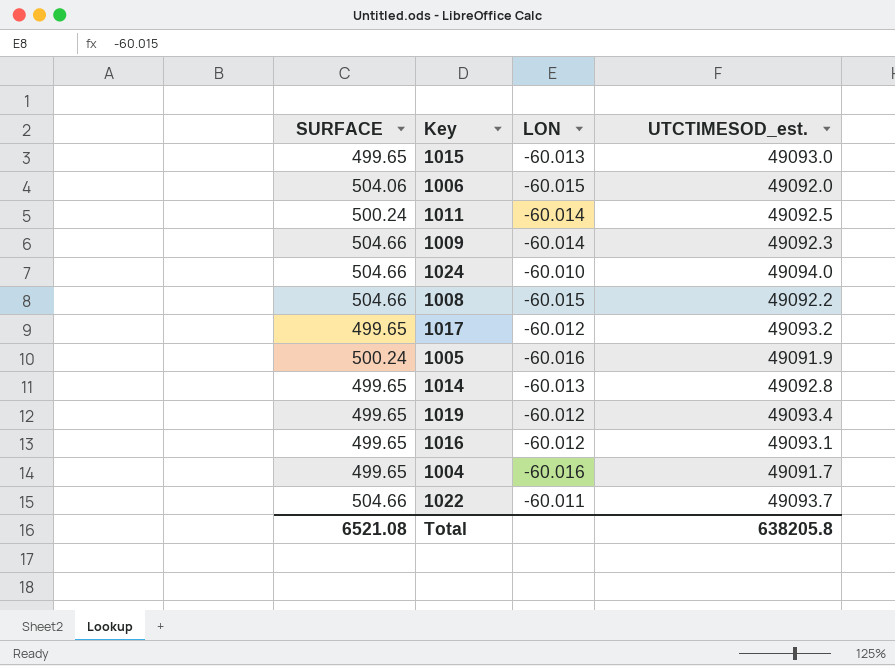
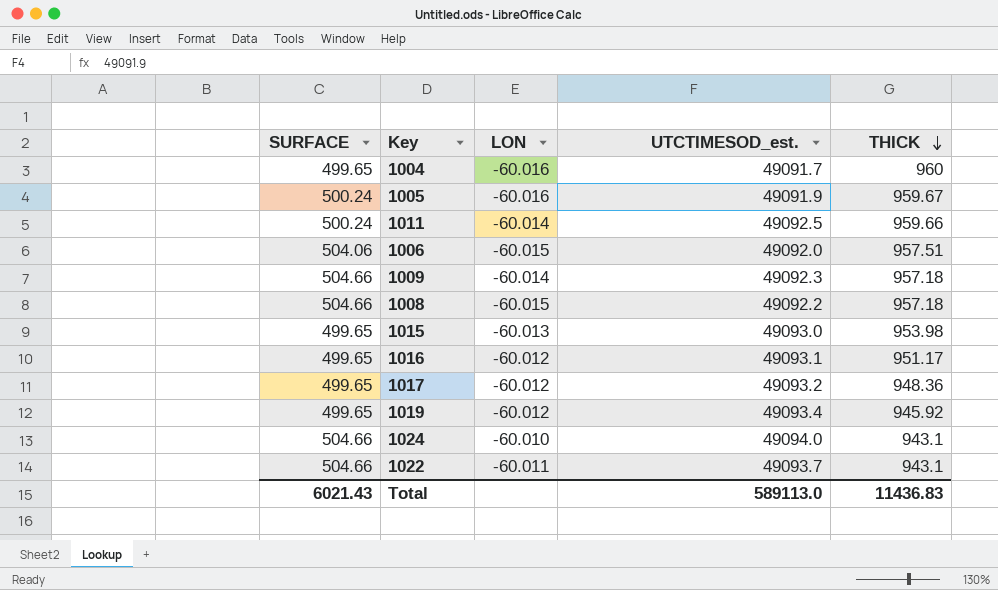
row order: none -> THICK descending
column THICK | position: none -> 5
row 1014: 499.65 | -60.013 | 49092.8 -> none
Total | SURFACE: 6521.08 -> 6021.43
Total | UTCTIMESOD_est.: 638205.8 -> 589113.0

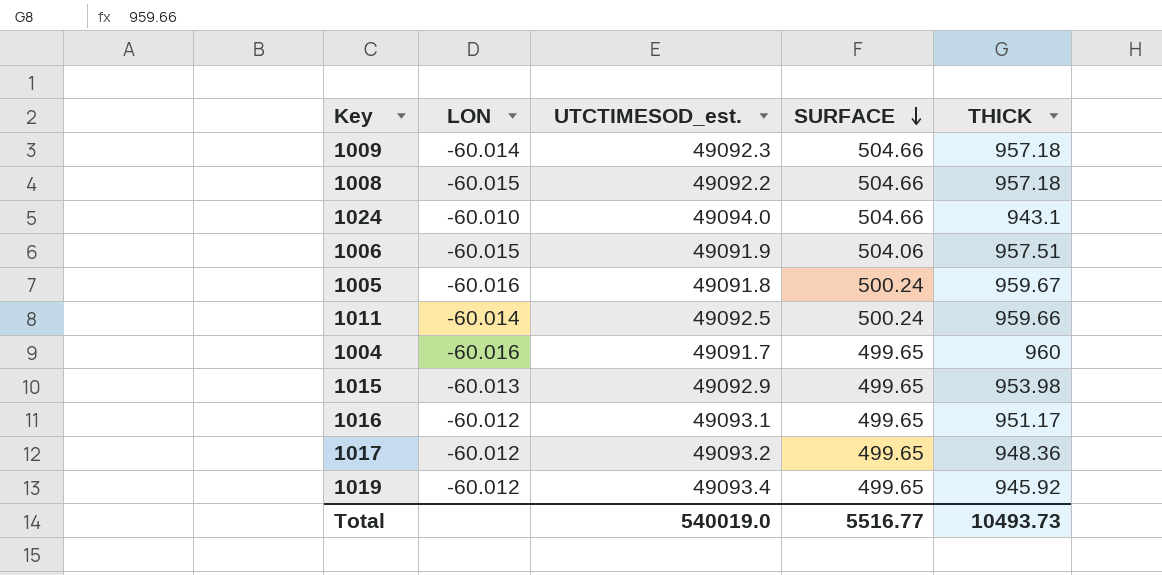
row order: THICK descending -> SURFACE descending
column SURFACE | position: 1 -> 4
row 1022: 504.66 | -60.011 | 49093.7 | 943.1 -> none
1006 | UTCTIMESOD_est.: 49092.0 -> 49091.9
1005 | UTCTIMESOD_est.: 49091.9 -> 49091.8
1015 | UTCTIMESOD_est.: 49093.0 -> 49092.9
Total | UTCTIMESOD_est.: 589113.0 -> 540019.0
Total | SURFACE: 6021.43 -> 5516.77
Total | THICK: 11436.83 -> 10493.73

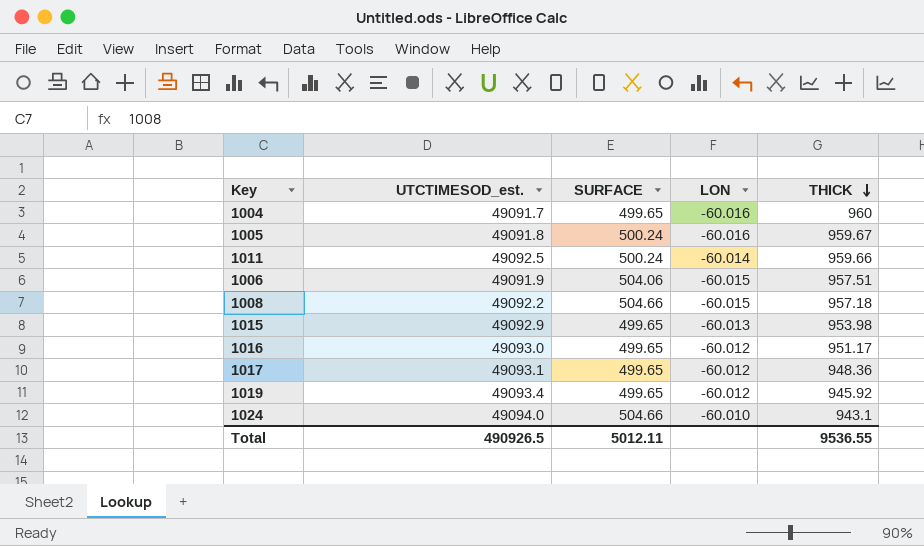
row order: SURFACE descending -> THICK descending
column LON | position: 2 -> 4
row 1009: -60.014 | 49092.3 | 504.66 | 957.18 -> none
1016 | UTCTIMESOD_est.: 49093.1 -> 49093.0
1017 | UTCTIMESOD_est.: 49093.2 -> 49093.1
Total | UTCTIMESOD_est.: 540019.0 -> 490926.5
Total | SURFACE: 5516.77 -> 5012.11
Total | THICK: 10493.73 -> 9536.55

